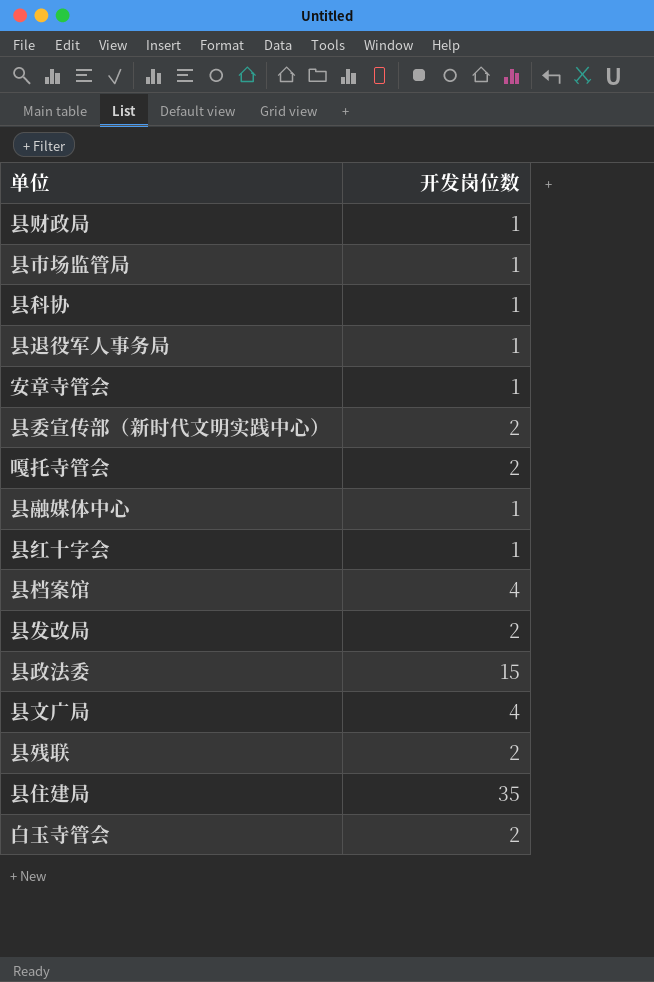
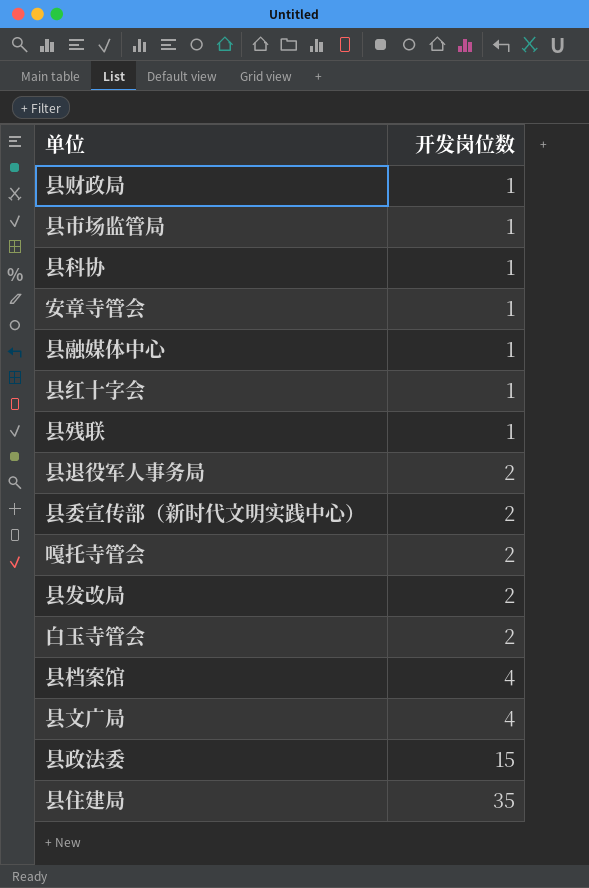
row order: none -> 开发岗位数 ascending
县残联 | 开发岗位数: 2 -> 1
县退役军人事务局 | 开发岗位数: 1 -> 2

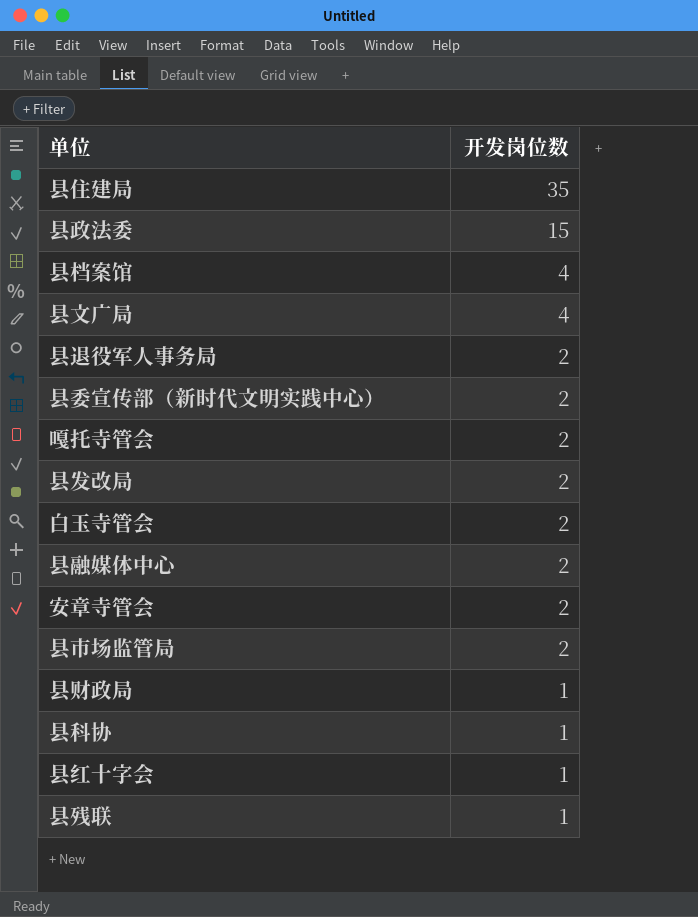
row order: 开发岗位数 ascending -> 开发岗位数 descending
县融媒体中心 | 开发岗位数: 1 -> 2
安章寺管会 | 开发岗位数: 1 -> 2
县市场监管局 | 开发岗位数: 1 -> 2

